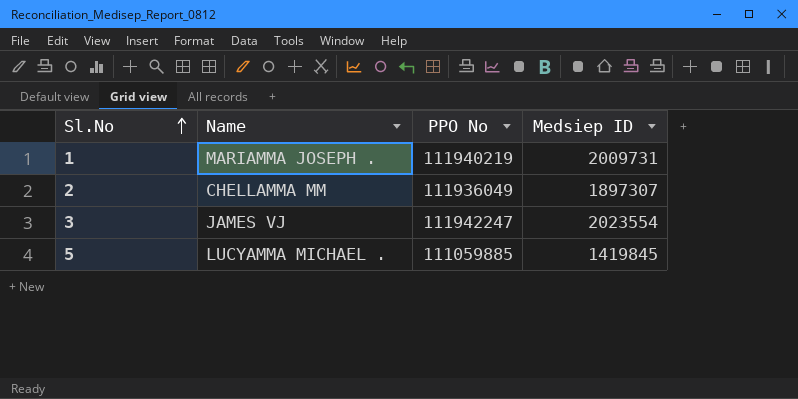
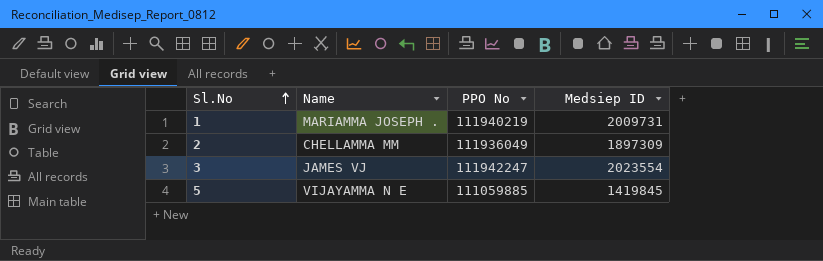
2 | Medsiep ID: 1897307 -> 1897309
5 | Name: LUCYAMMA MICHAEL . -> VIJAYAMMA N E

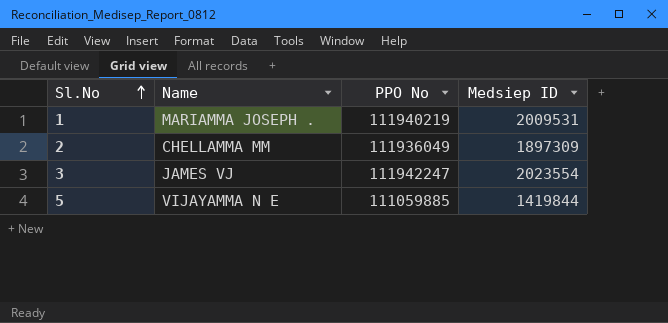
1 | Medsiep ID: 2009731 -> 2009531
5 | Medsiep ID: 1419845 -> 1419844

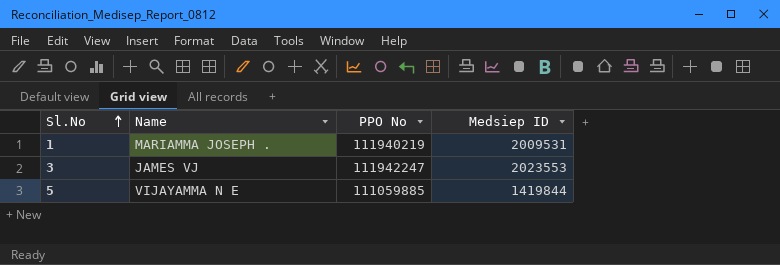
row 2: CHELLAMMA MM | 111936049 | 1897309 -> none
3 | Medsiep ID: 2023554 -> 2023553

